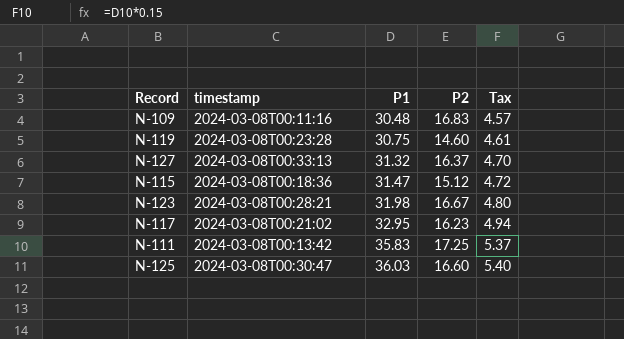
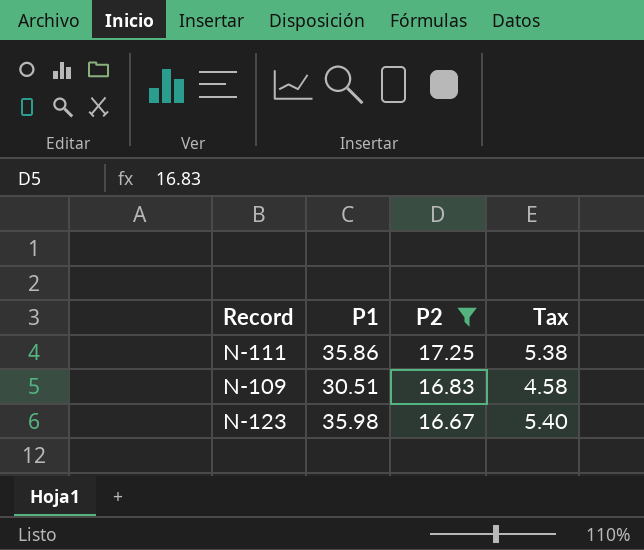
filter: none -> P2 >= 16.67
row order: P1 ascending -> P2 descending
column timestamp | position: 2 -> none
N-111 | P1: 35.83 -> 35.86
N-111 | Tax: 5.37 -> 5.38
N-109 | P1: 30.48 -> 30.51
N-109 | Tax: 4.57 -> 4.58
N-123 | P1: 31.98 -> 35.98
N-123 | Tax: 4.80 -> 5.40

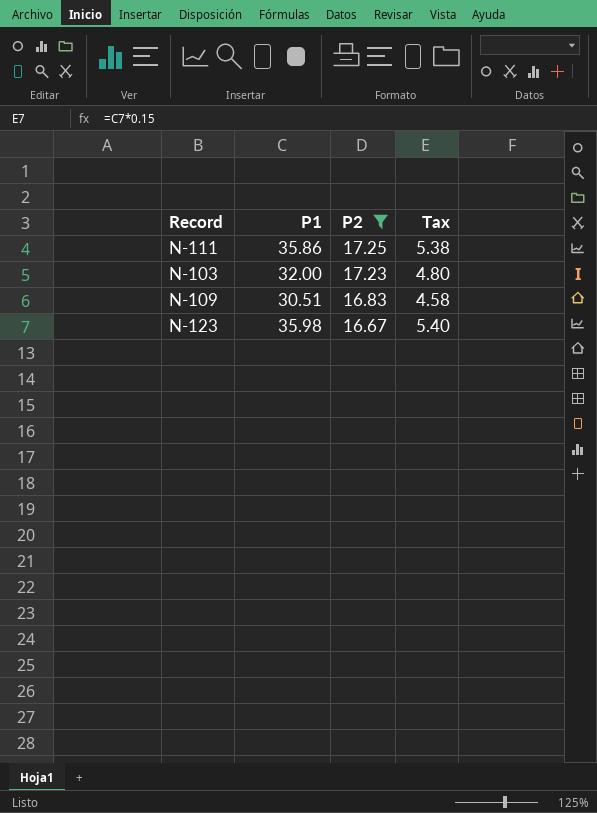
row N-103: none -> 32.00 | 17.23 | 4.80

